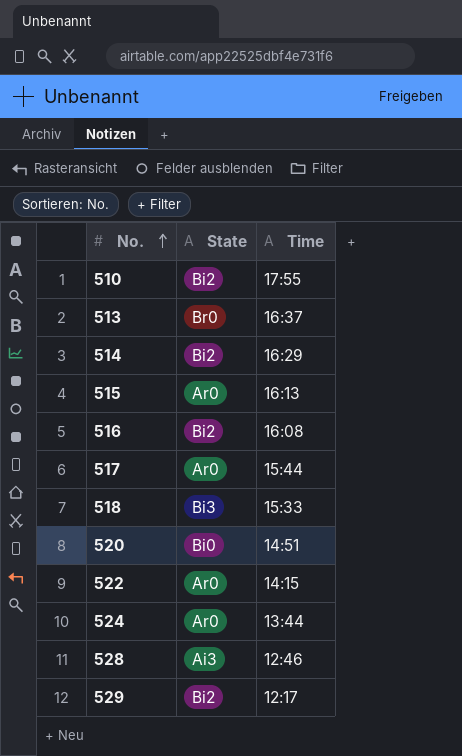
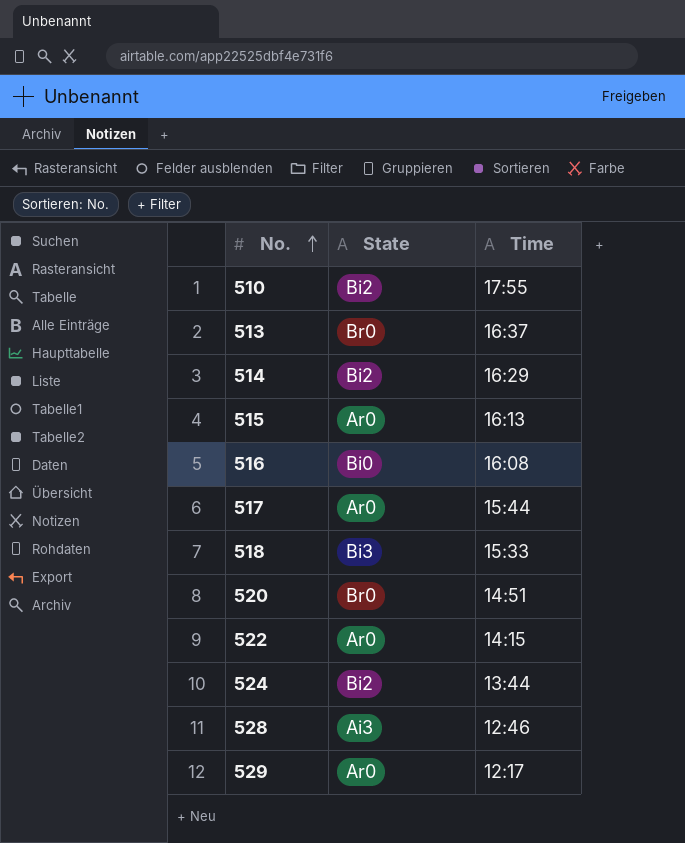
516 | State: Bi2 -> Bi0
520 | State: Bi0 -> Br0
524 | State: Ar0 -> Bi2
529 | State: Bi2 -> Ar0

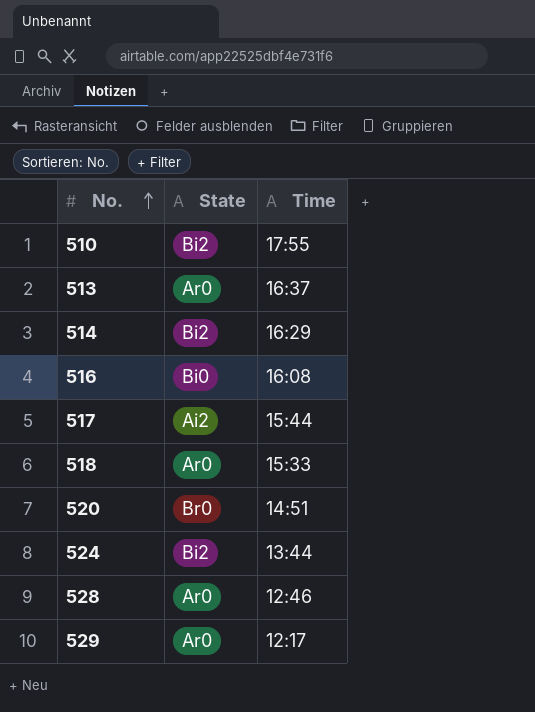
row 515: Ar0 | 16:13 -> none
row 522: Ar0 | 14:15 -> none
513 | State: Br0 -> Ar0
517 | State: Ar0 -> Ai2
518 | State: Bi3 -> Ar0
528 | State: Ai3 -> Ar0

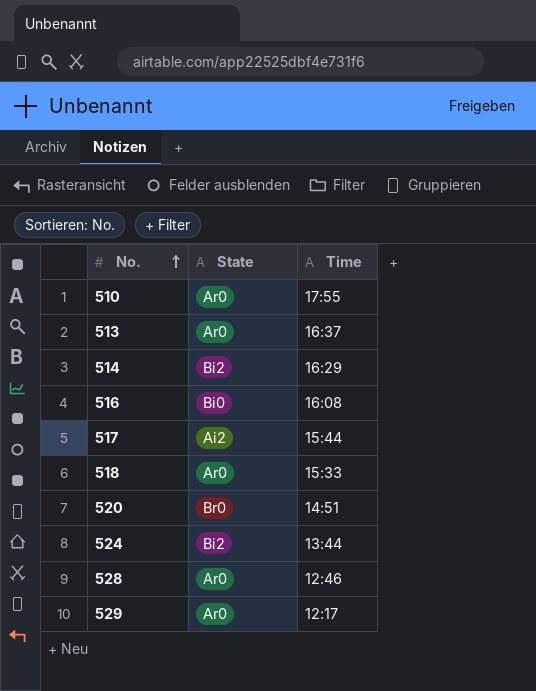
510 | State: Bi2 -> Ar0

